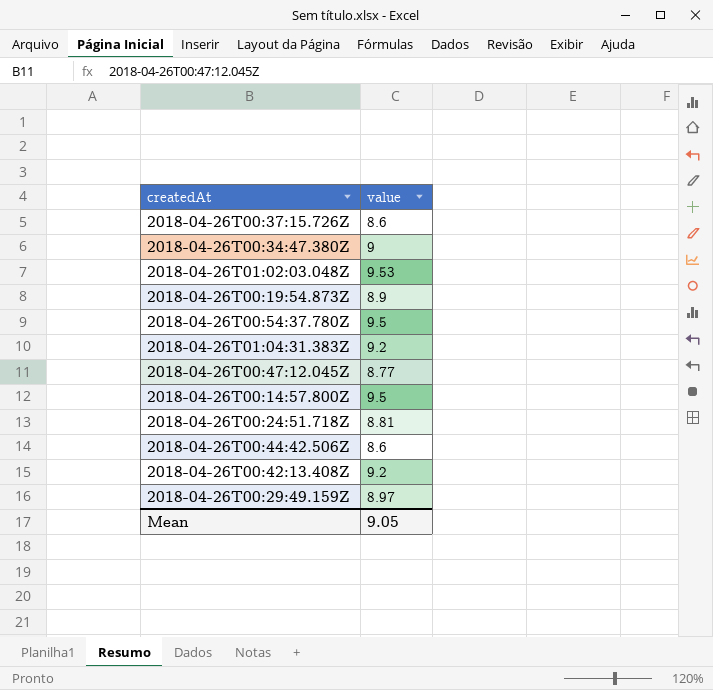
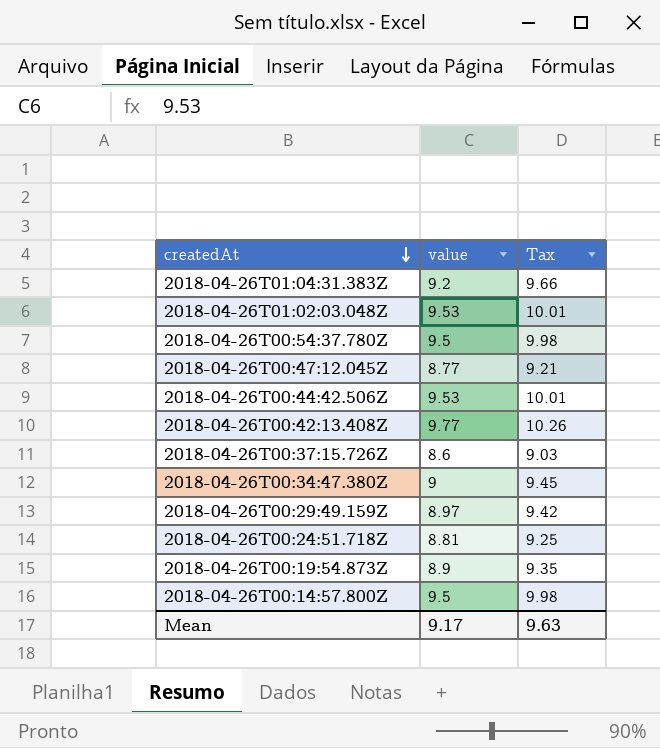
row order: none -> createdAt descending
column Tax | formula: none -> [value] * 1.05
2018-04-26T00:44:42.506Z | value: 8.6 -> 9.53
2018-04-26T00:42:13.408Z | value: 9.2 -> 9.77
Mean | value: 9.05 -> 9.17

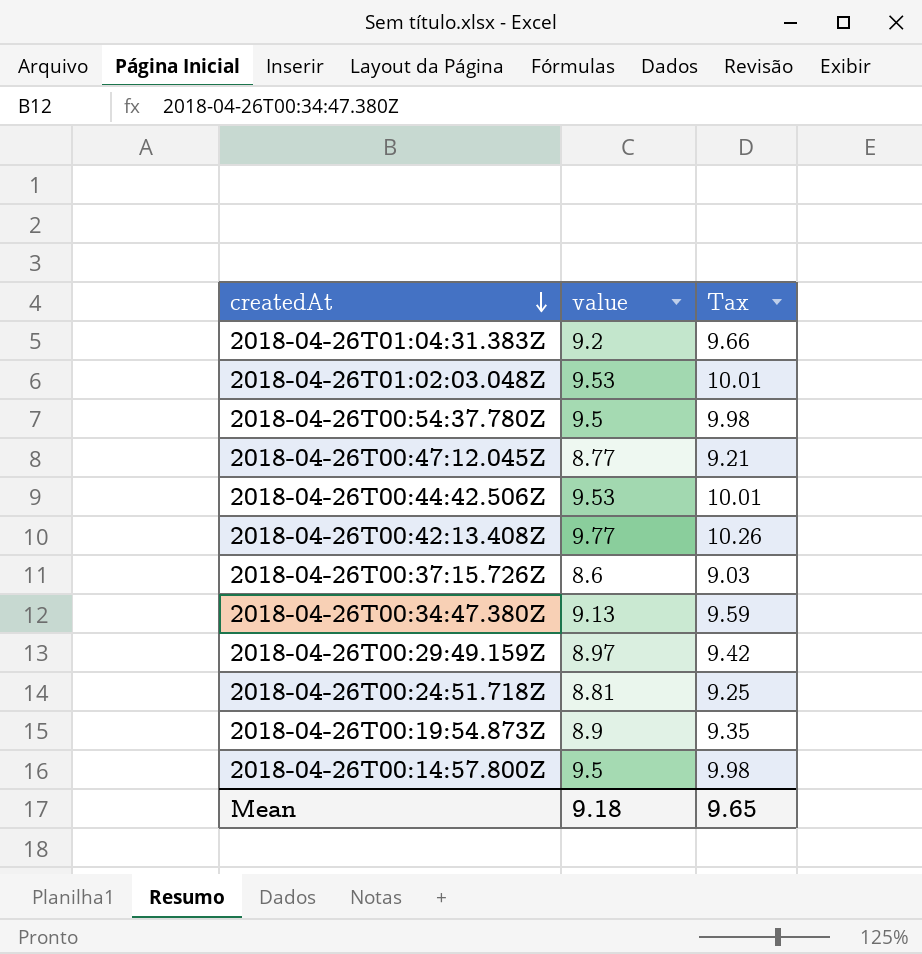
2018-04-26T00:34:47.380Z | value: 9 -> 9.13
2018-04-26T00:34:47.380Z | Tax: 9.45 -> 9.59
Mean | value: 9.17 -> 9.18
Mean | Tax: 9.63 -> 9.65

